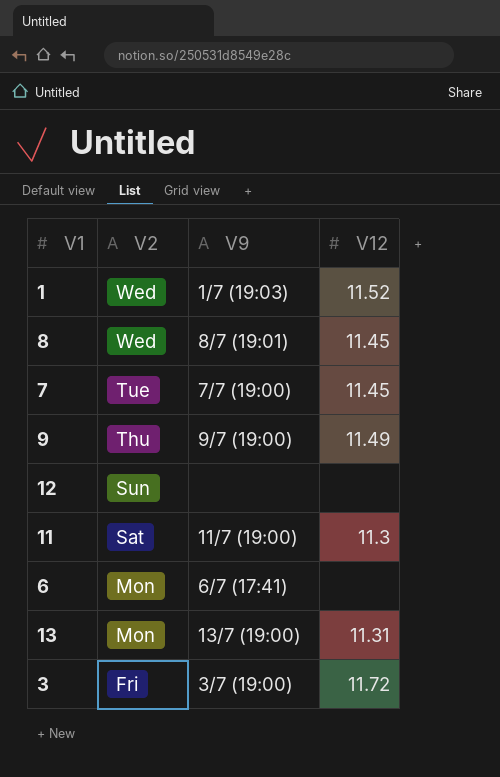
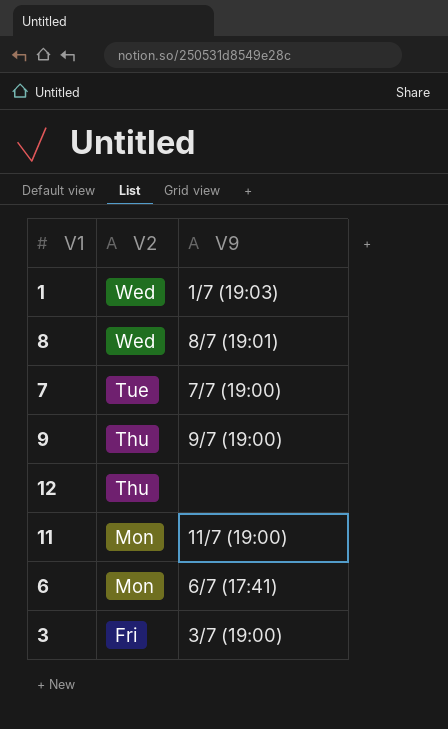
column V12 | position: 4 -> none
row 13: Mon | 13/7 (19:00) | 11.31 -> none
12 | V2: Sun -> Thu
11 | V2: Sat -> Mon

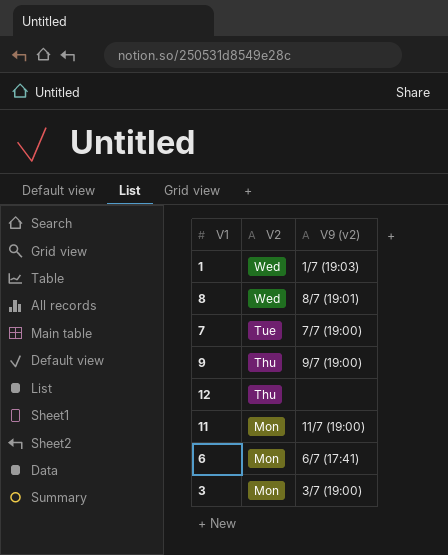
column name: V9 -> V9 (v2)
3 | V2: Fri -> Mon

